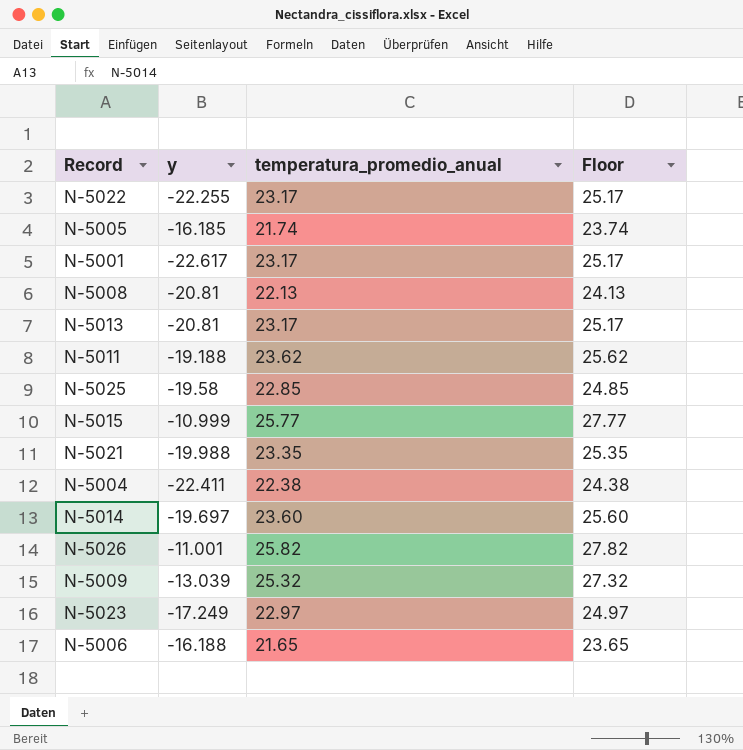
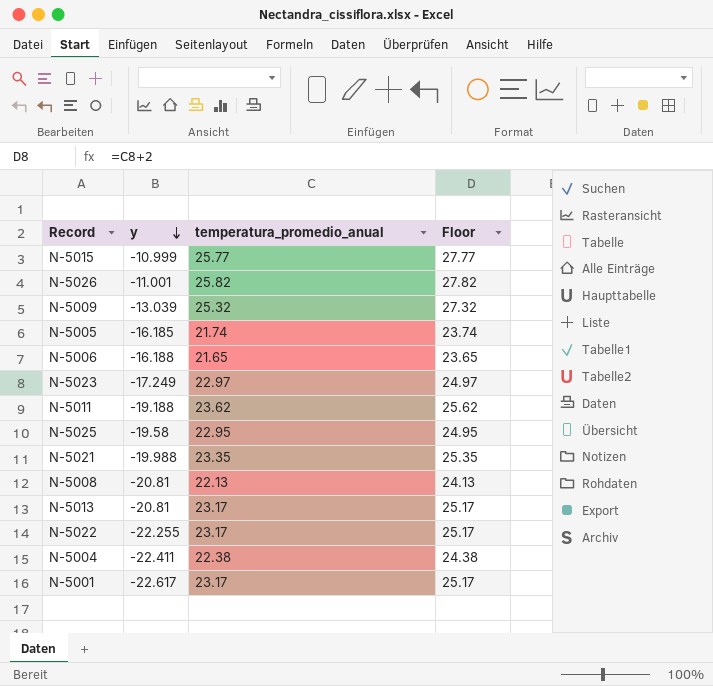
row order: none -> y descending
row N-5014: -19.697 | 23.60 | 25.60 -> none
N-5025 | temperatura_promedio_anual: 22.85 -> 22.95
N-5025 | Floor: 24.85 -> 24.95

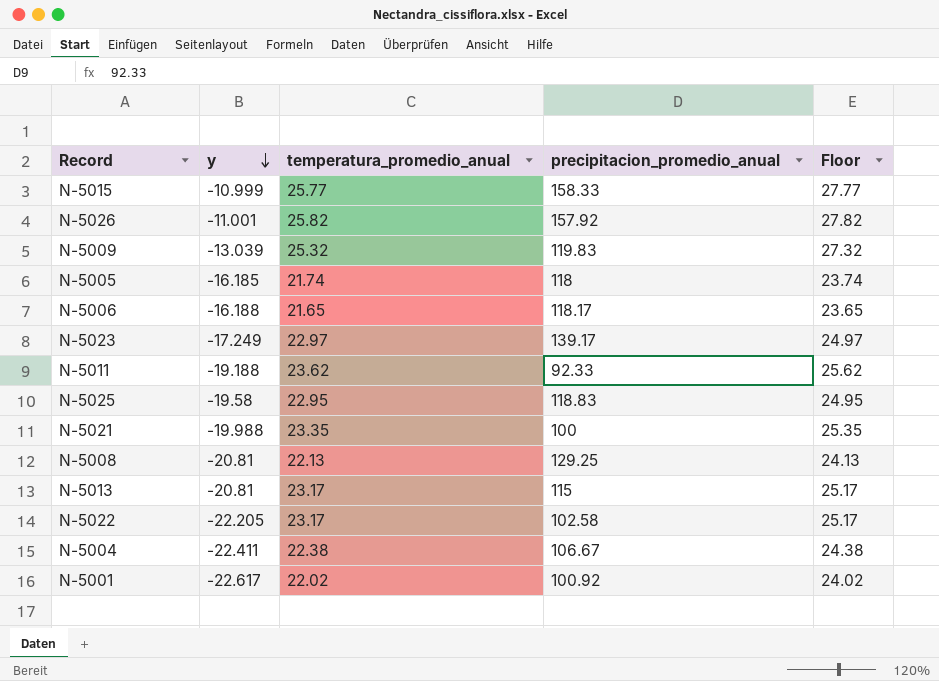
column precipitacion_promedio_anual | position: none -> 4
N-5022 | y: -22.255 -> -22.205
N-5001 | temperatura_promedio_anual: 23.17 -> 22.02
N-5001 | Floor: 25.17 -> 24.02

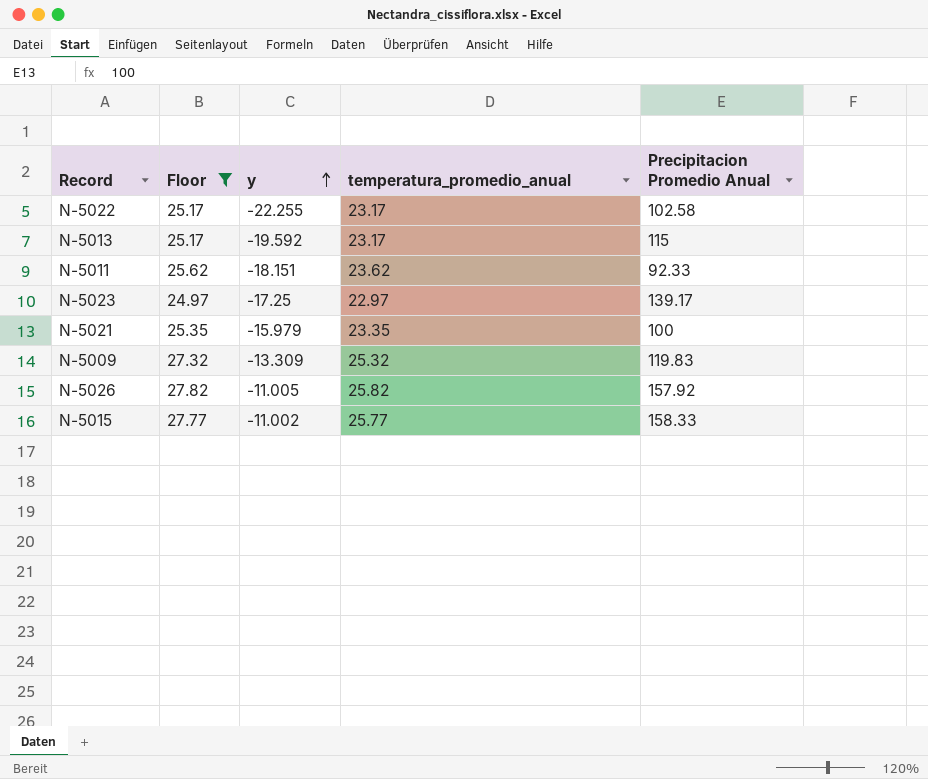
filter: none -> Floor >= 24.97
row order: y descending -> y ascending
column Floor | position: 5 -> 2
column name: precipitacion_promedio_anual -> Precipitacion Promedio Anual
N-5022 | y: -22.205 -> -22.255
N-5013 | y: -20.81 -> -19.592
N-5011 | y: -19.188 -> -18.151
N-5023 | y: -17.249 -> -17.25
N-5021 | y: -19.988 -> -15.979
N-5009 | y: -13.039 -> -13.309
N-5026 | y: -11.001 -> -11.005
N-5015 | y: -10.999 -> -11.002

